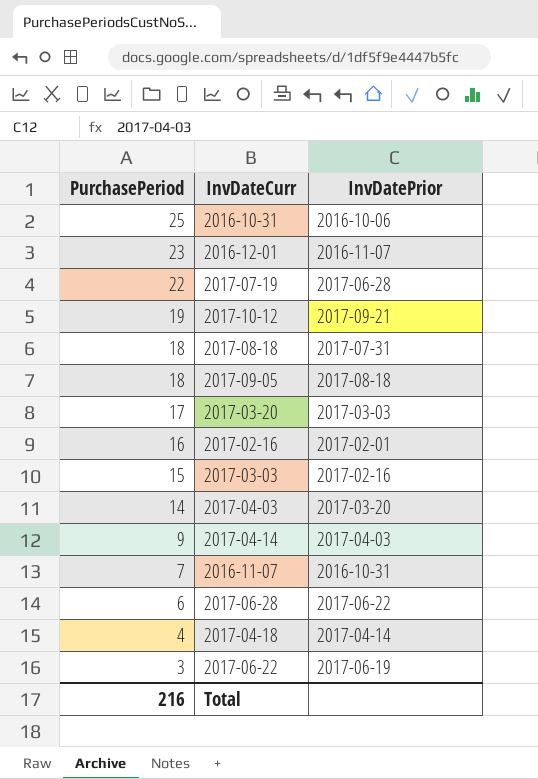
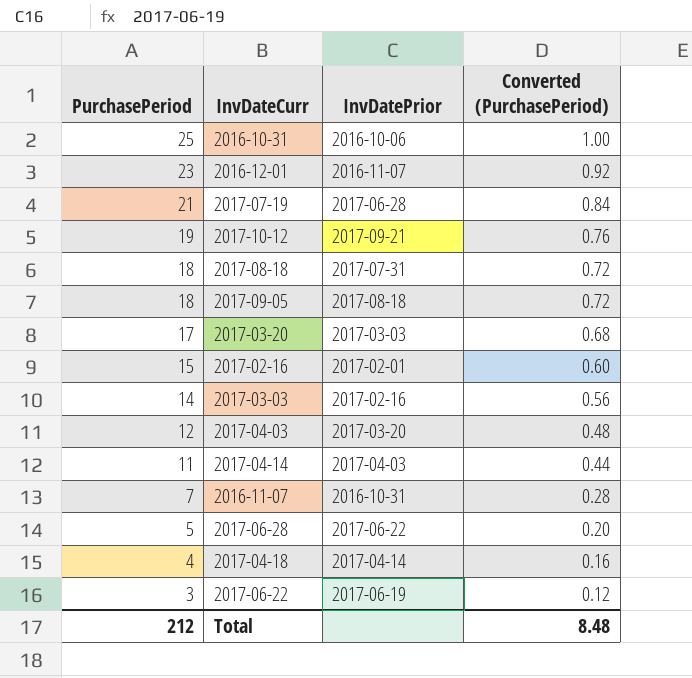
column Converted (PurchasePeriod) | formula: none -> [PurchasePeriod] * 0.04
2017-07-19 | PurchasePeriod: 22 -> 21
2017-02-16 | PurchasePeriod: 16 -> 15
2017-03-03 | PurchasePeriod: 15 -> 14
2017-04-03 | PurchasePeriod: 14 -> 12
2017-04-14 | PurchasePeriod: 9 -> 11
2017-06-28 | PurchasePeriod: 6 -> 5
Total | PurchasePeriod: 216 -> 212

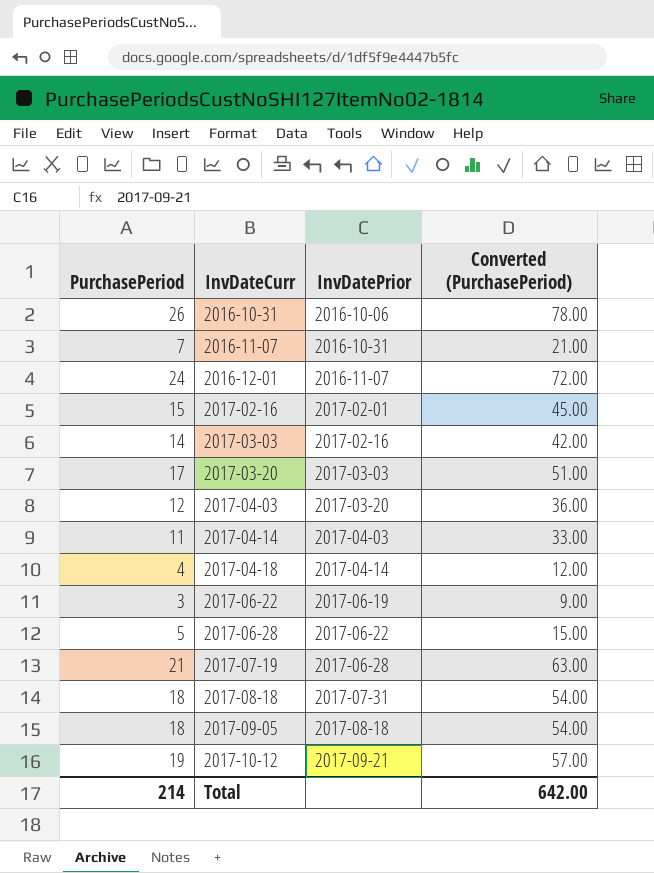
row order: PurchasePeriod descending -> InvDateCurr ascending
column Converted (PurchasePeriod) | formula: [PurchasePeriod] * 0.04 -> [PurchasePeriod] * 3
2016-10-31 | PurchasePeriod: 25 -> 26
2016-12-01 | PurchasePeriod: 23 -> 24
Total | PurchasePeriod: 212 -> 214
Total | Converted (PurchasePeriod): 8.48 -> 642.00

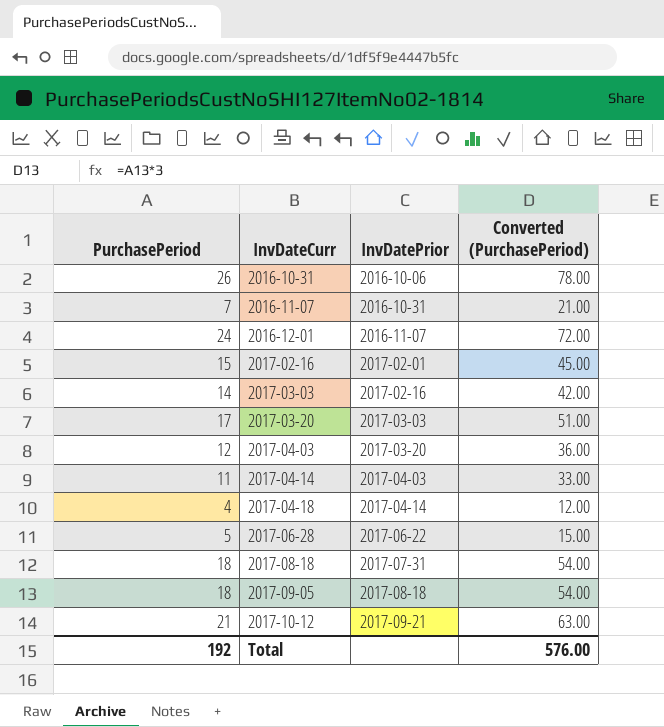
row 2017-06-22: 3 | 2017-06-19 | 9.00 -> none
row 2017-07-19: 21 | 2017-06-28 | 63.00 -> none
2017-10-12 | PurchasePeriod: 19 -> 21
2017-10-12 | Converted (PurchasePeriod): 57.00 -> 63.00
Total | PurchasePeriod: 214 -> 192
Total | Converted (PurchasePeriod): 642.00 -> 576.00

